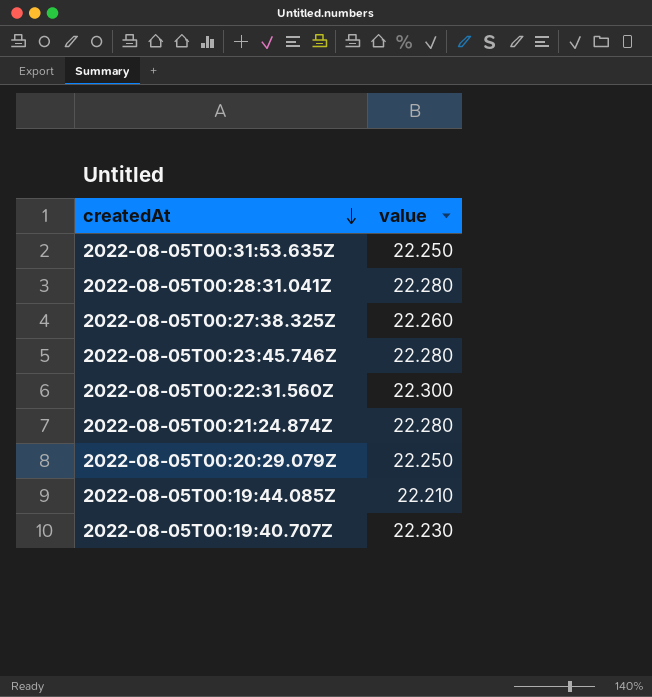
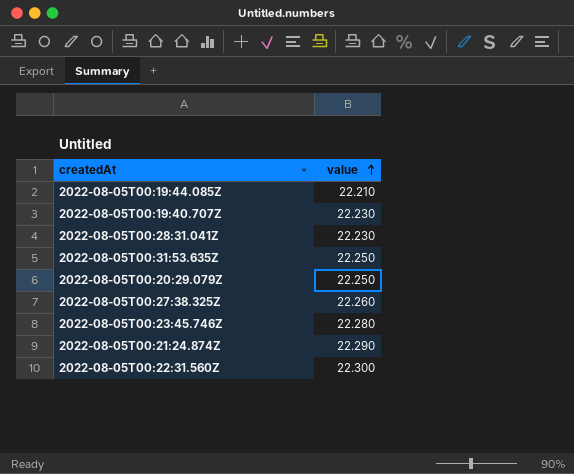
row order: createdAt descending -> value ascending
2022-08-05T00:28:31.041Z | value: 22.280 -> 22.230
2022-08-05T00:21:24.874Z | value: 22.280 -> 22.290

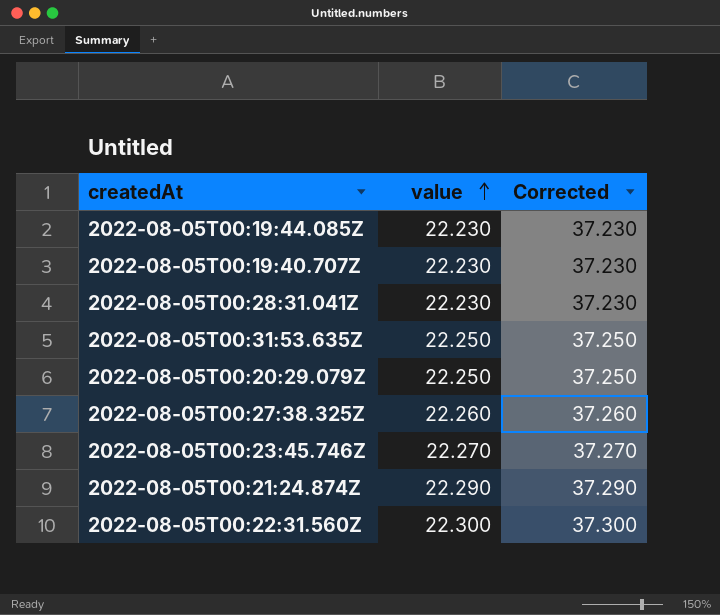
column Corrected | formula: none -> [value] + 15
2022-08-05T00:19:44.085Z | value: 22.210 -> 22.230
2022-08-05T00:23:45.746Z | value: 22.280 -> 22.270

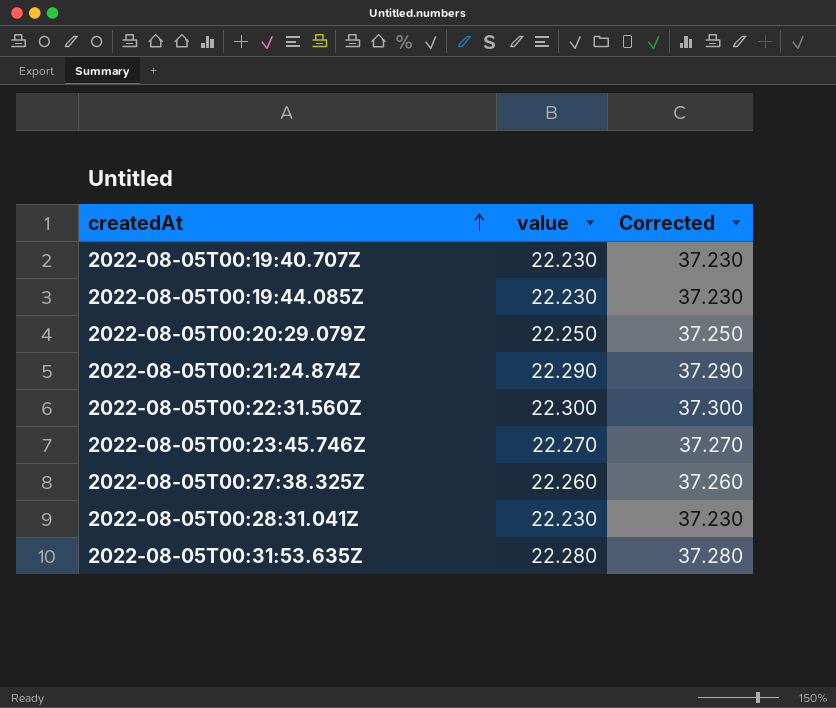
row order: value ascending -> createdAt ascending
2022-08-05T00:31:53.635Z | value: 22.250 -> 22.280
2022-08-05T00:31:53.635Z | Corrected: 37.250 -> 37.280

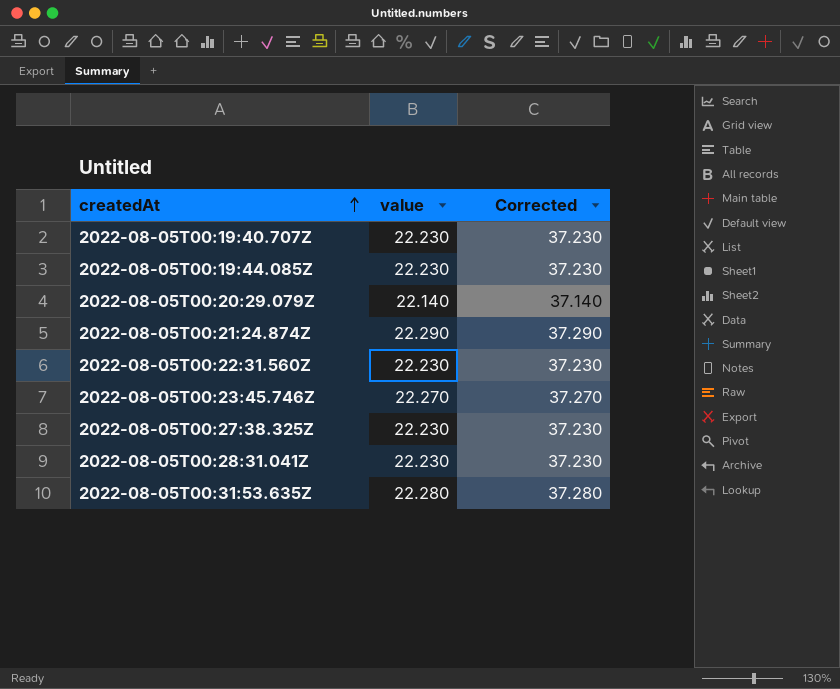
2022-08-05T00:20:29.079Z | value: 22.250 -> 22.140
2022-08-05T00:20:29.079Z | Corrected: 37.250 -> 37.140
2022-08-05T00:22:31.560Z | value: 22.300 -> 22.230
2022-08-05T00:22:31.560Z | Corrected: 37.300 -> 37.230
2022-08-05T00:27:38.325Z | value: 22.260 -> 22.230
2022-08-05T00:27:38.325Z | Corrected: 37.260 -> 37.230

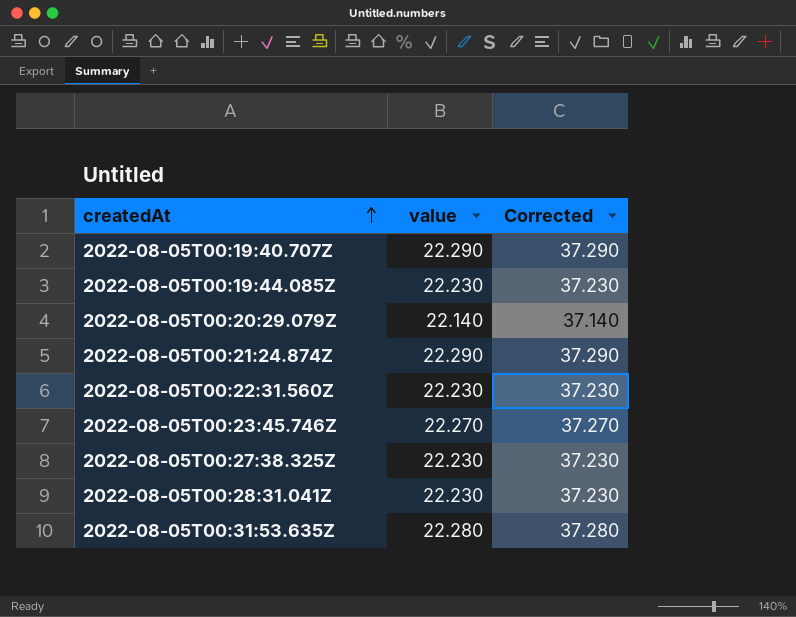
2022-08-05T00:19:40.707Z | value: 22.230 -> 22.290
2022-08-05T00:19:40.707Z | Corrected: 37.230 -> 37.290

